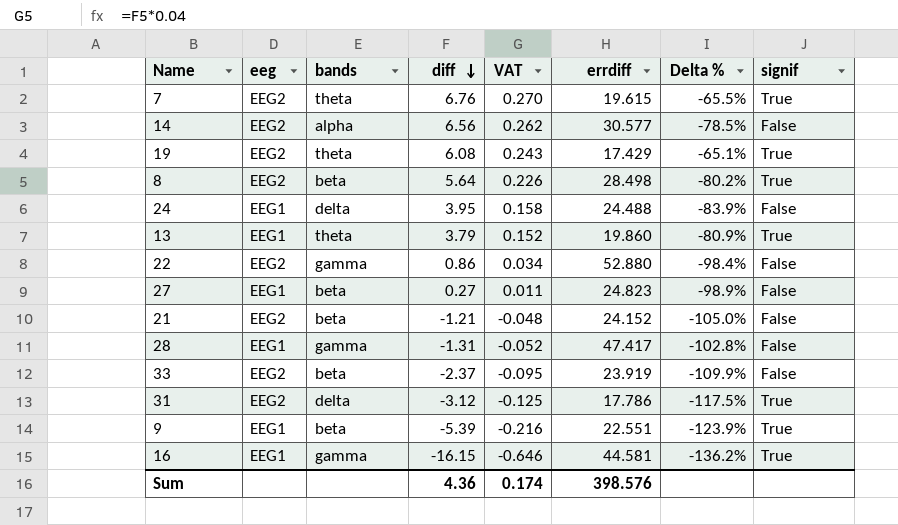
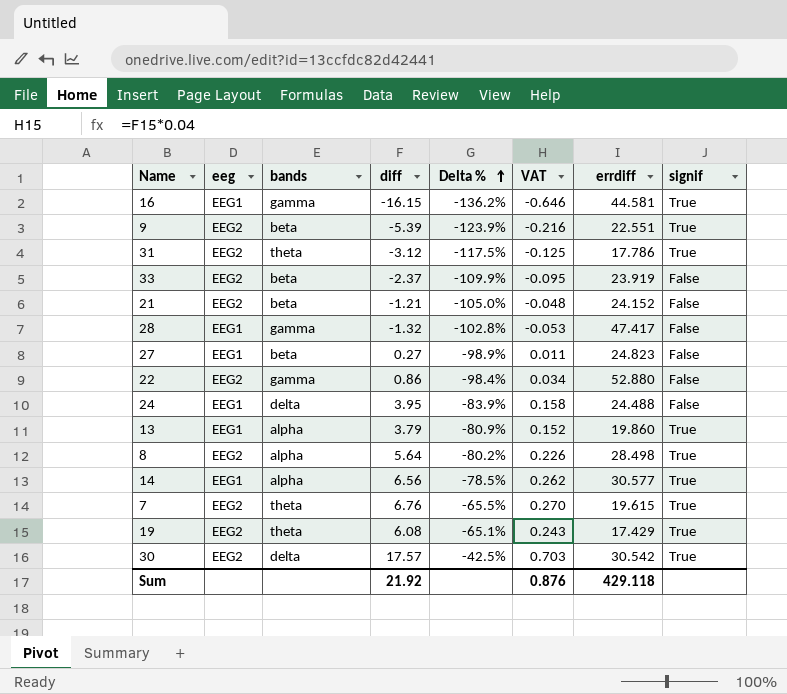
row order: diff descending -> Delta % ascending
column Delta % | position: 7 -> 5
9 | eeg: EEG1 -> EEG2
31 | bands: delta -> theta
28 | diff: -1.31 -> -1.32
28 | VAT: -0.052 -> -0.053
13 | bands: theta -> alpha
8 | bands: beta -> alpha
14 | eeg: EEG2 -> EEG1
14 | signif: False -> True
row 30: none -> EEG2 | delta | 17.57 | -42.5% | 0.703 | 30.542 | True
Sum | diff: 4.36 -> 21.92
Sum | VAT: 0.174 -> 0.876
Sum | errdiff: 398.576 -> 429.118

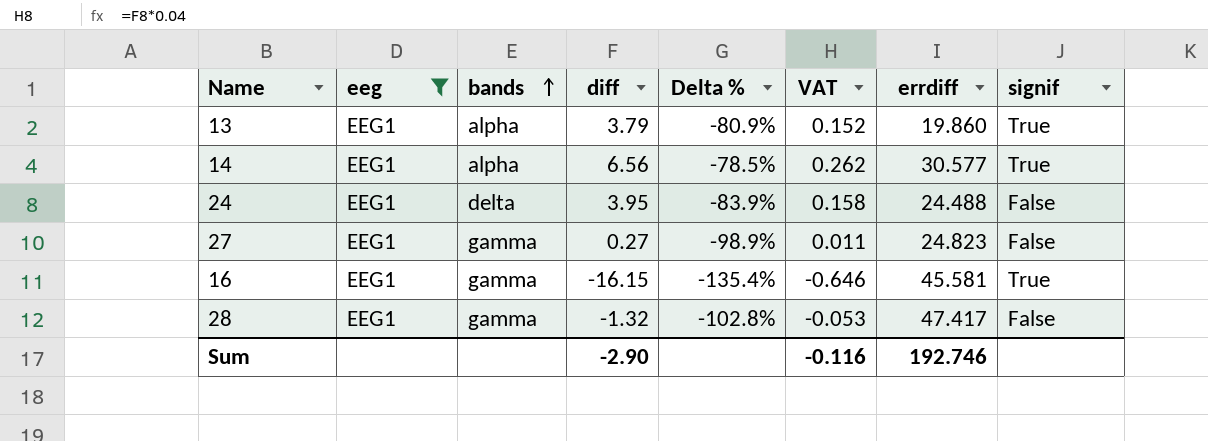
filter: none -> eeg = EEG1
row order: Delta % ascending -> bands ascending
27 | bands: beta -> gamma
16 | Delta %: -136.2% -> -135.4%
16 | errdiff: 44.581 -> 45.581
Sum | diff: 21.92 -> -2.90
Sum | VAT: 0.876 -> -0.116
Sum | errdiff: 429.118 -> 192.746

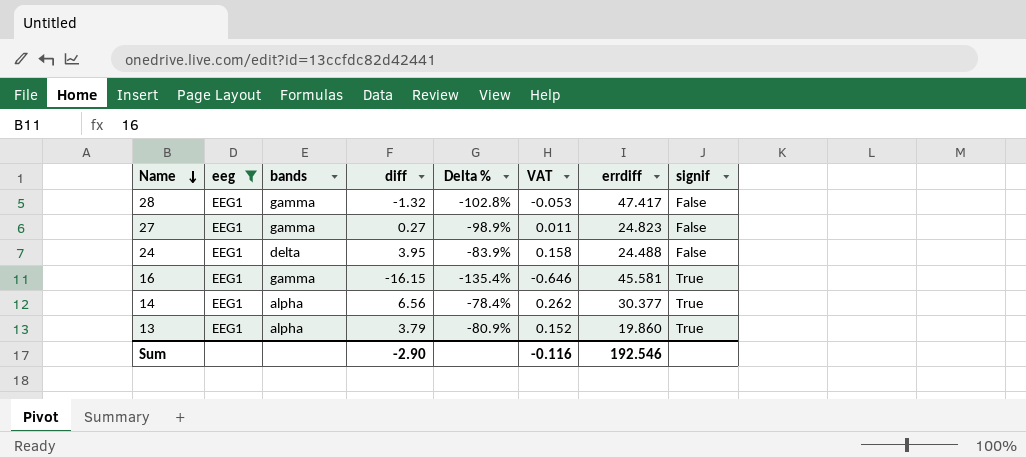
row order: bands ascending -> Name descending
14 | Delta %: -78.5% -> -78.4%
14 | errdiff: 30.577 -> 30.377
Sum | errdiff: 192.746 -> 192.546

